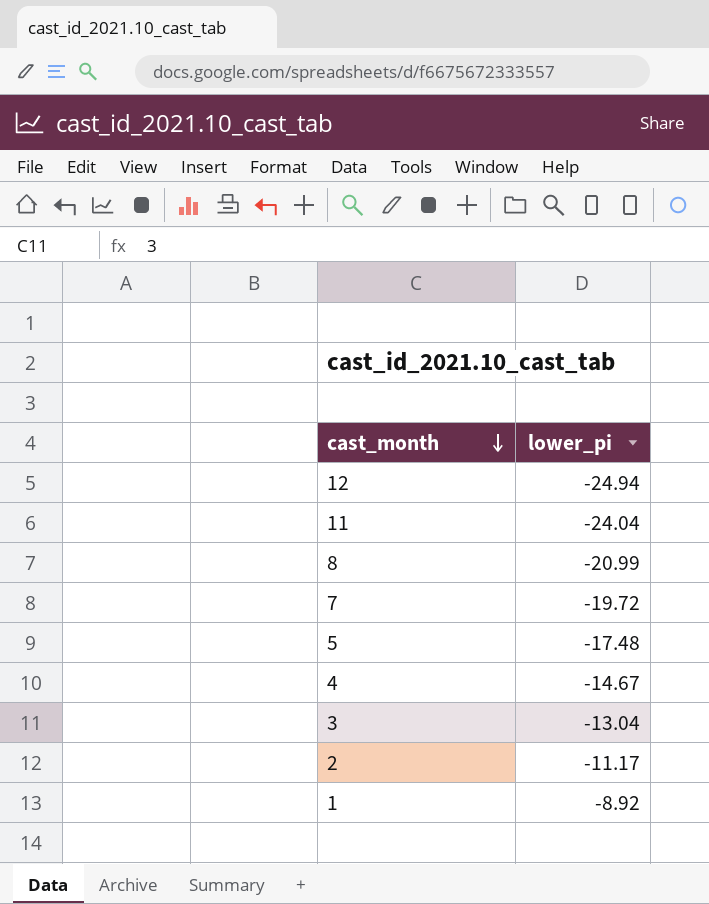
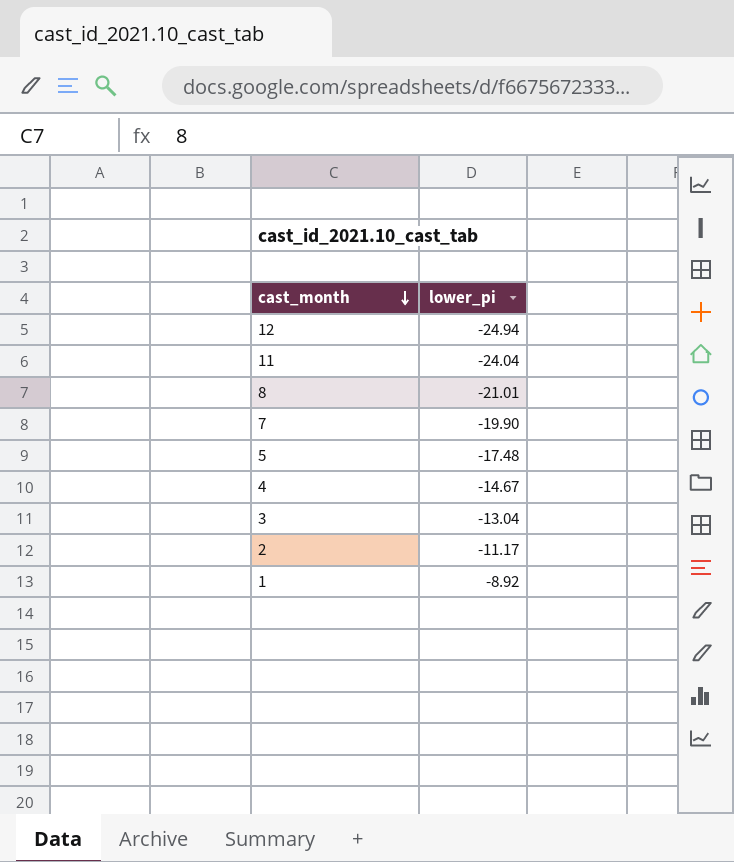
8 | lower_pi: -20.99 -> -21.01
7 | lower_pi: -19.72 -> -19.90

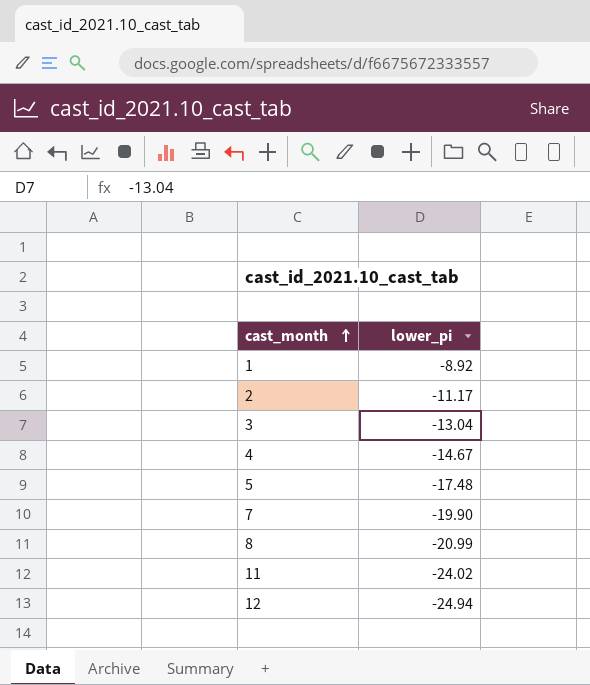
row order: cast_month descending -> cast_month ascending
8 | lower_pi: -21.01 -> -20.99
11 | lower_pi: -24.04 -> -24.02

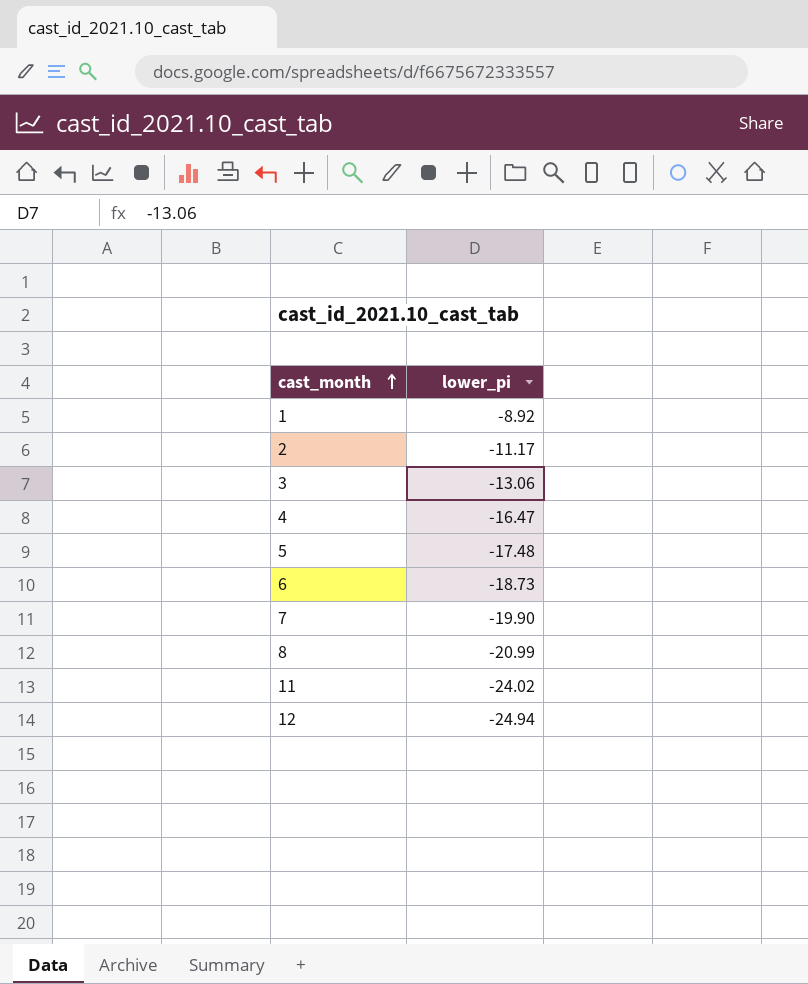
3 | lower_pi: -13.04 -> -13.06
4 | lower_pi: -14.67 -> -16.47
row 6: none -> -18.73

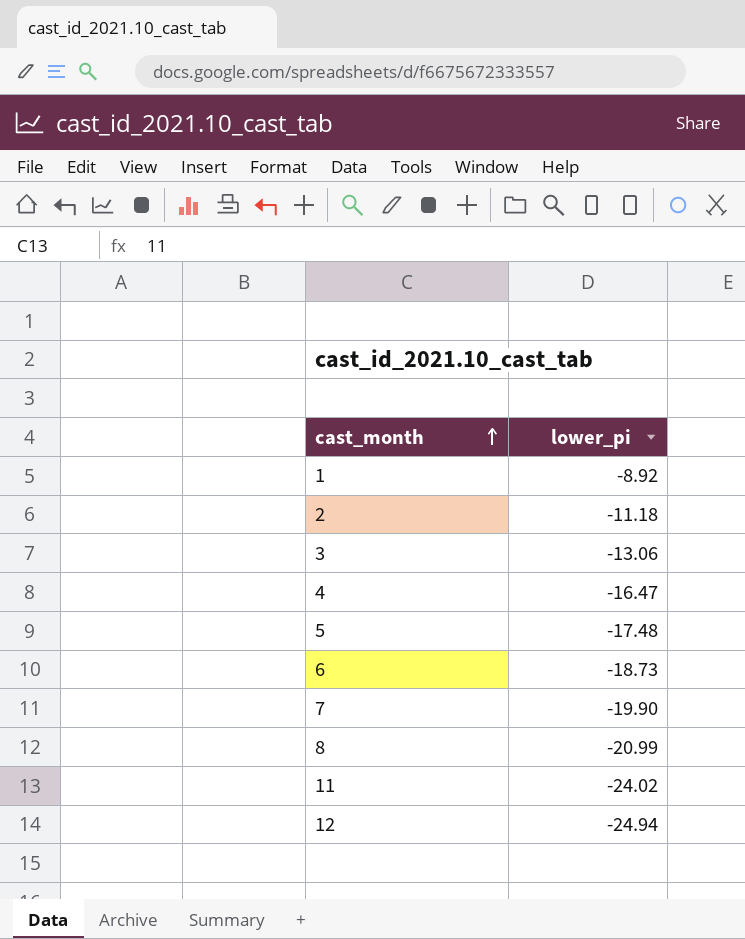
2 | lower_pi: -11.17 -> -11.18

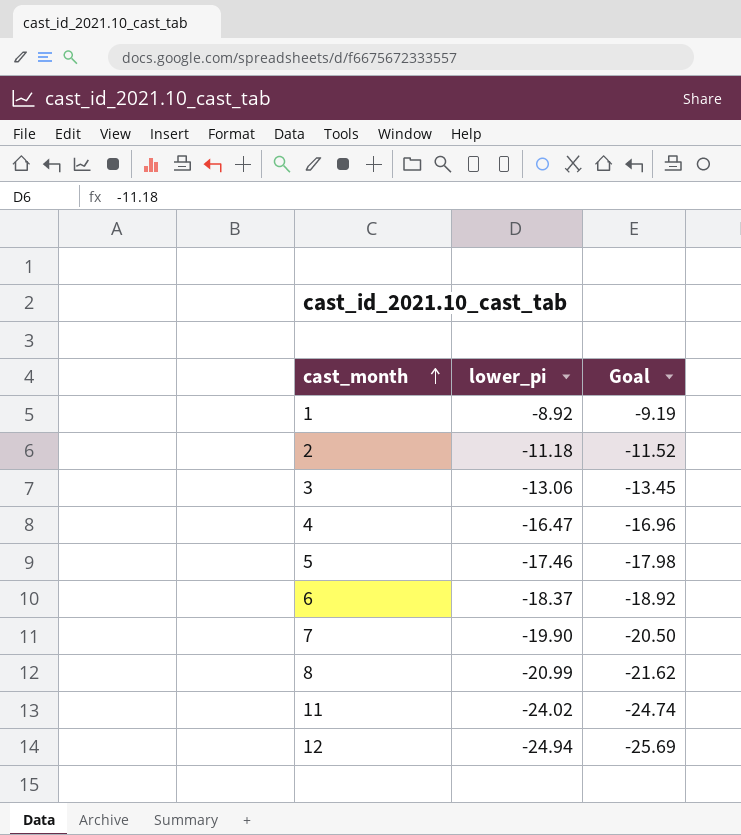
column Goal | formula: none -> [lower_pi] * 1.03
5 | lower_pi: -17.48 -> -17.46
6 | lower_pi: -18.73 -> -18.37

